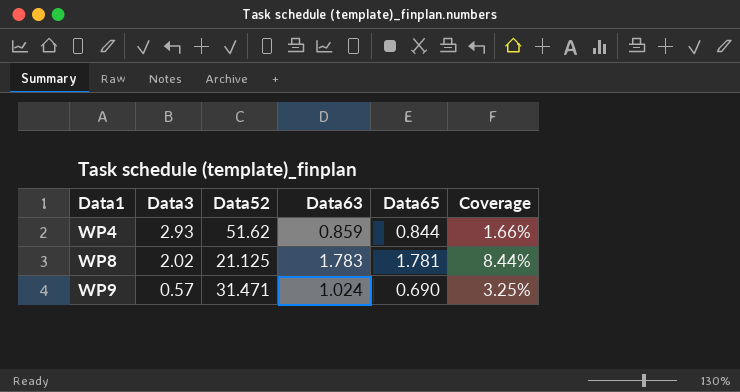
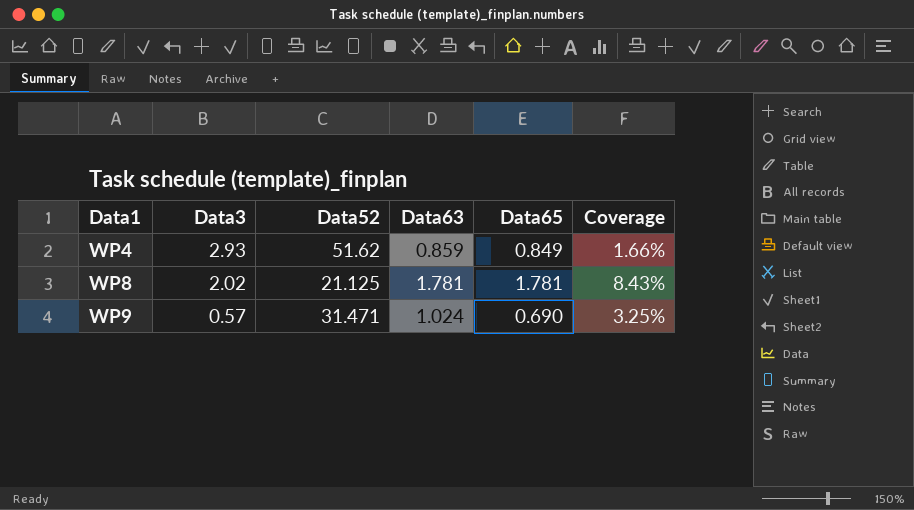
WP4 | Data65: 0.844 -> 0.849
WP8 | Data63: 1.783 -> 1.781
WP8 | Coverage: 8.44% -> 8.43%

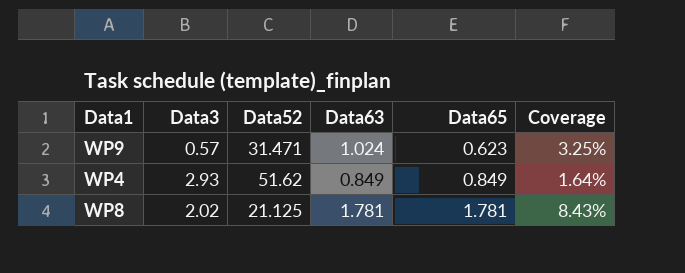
row order: Data1 ascending -> Data65 ascending
WP9 | Data65: 0.690 -> 0.623
WP4 | Data63: 0.859 -> 0.849
WP4 | Coverage: 1.66% -> 1.64%

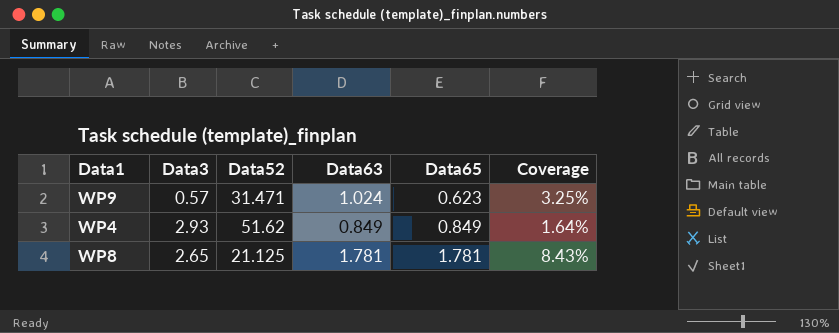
WP8 | Data3: 2.02 -> 2.65

